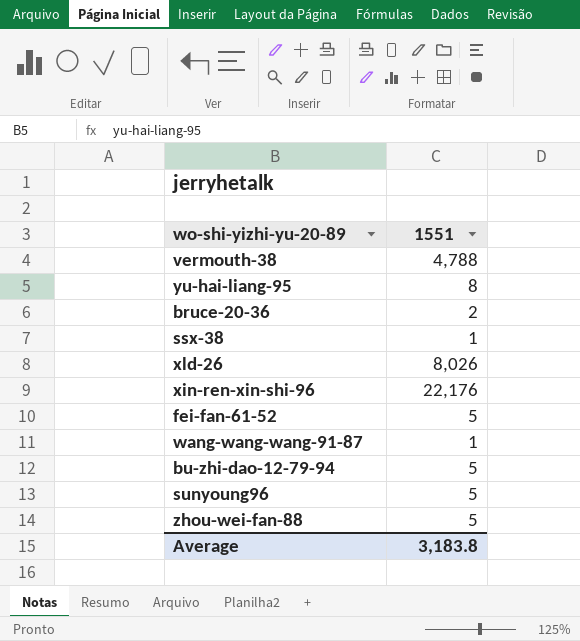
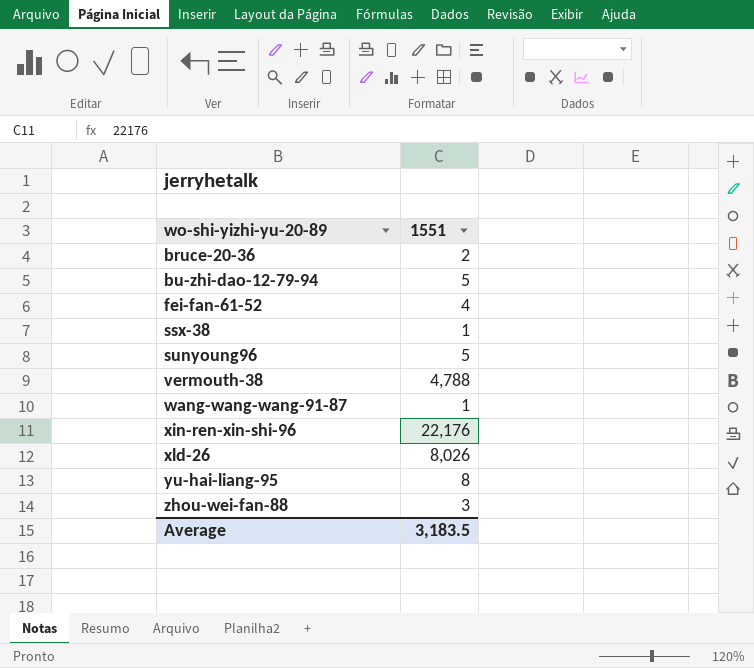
row order: none -> wo-shi-yizhi-yu-20-89 ascending
fei-fan-61-52 | 1551: 5 -> 4
zhou-wei-fan-88 | 1551: 5 -> 3
Average | 1551: 3,183.8 -> 3,183.5

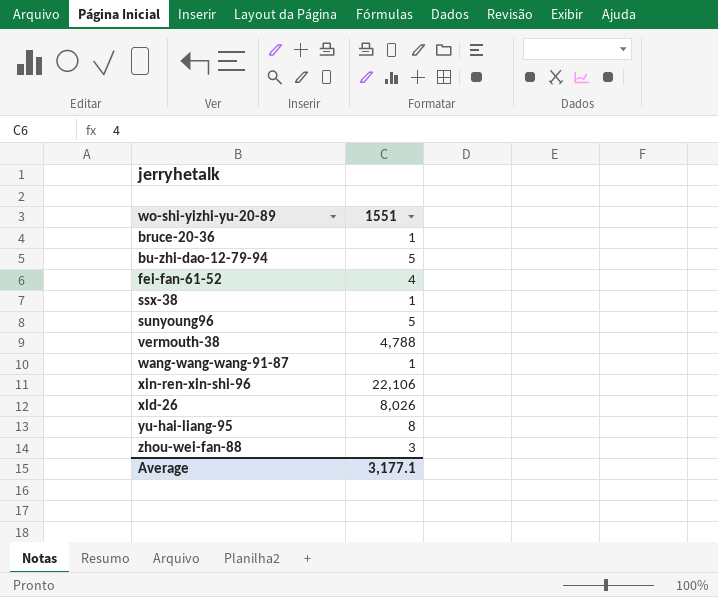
bruce-20-36 | 1551: 2 -> 1
xin-ren-xin-shi-96 | 1551: 22,176 -> 22,106
Average | 1551: 3,183.5 -> 3,177.1

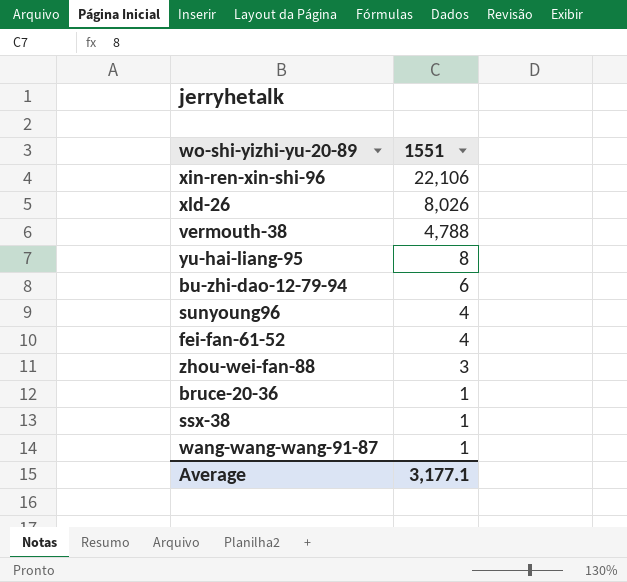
row order: wo-shi-yizhi-yu-20-89 ascending -> 1551 descending
bu-zhi-dao-12-79-94 | 1551: 5 -> 6
sunyoung96 | 1551: 5 -> 4

